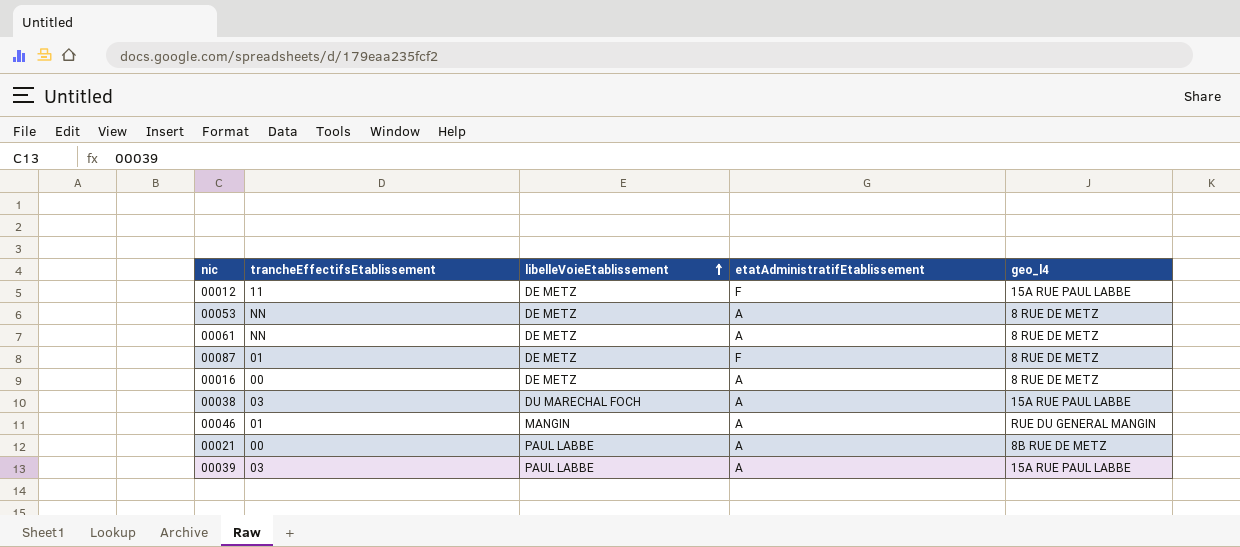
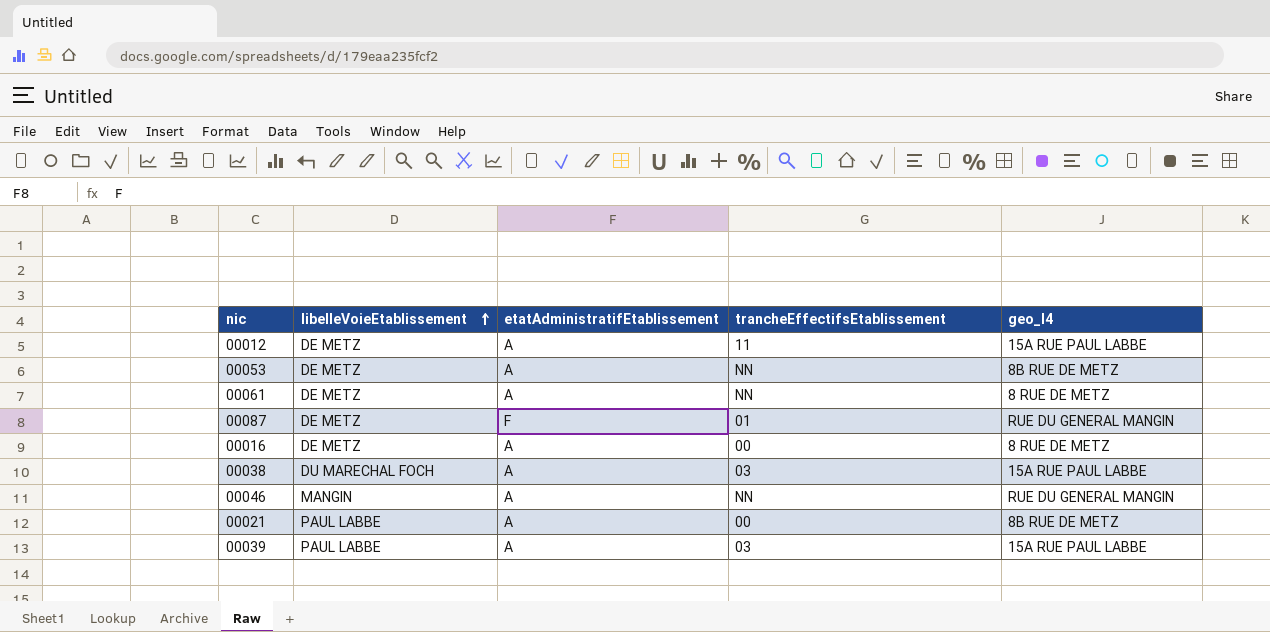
column trancheEffectifsEtablissement | position: 2 -> 4
00012 | etatAdministratifEtablissement: F -> A
00053 | geo_l4: 8 RUE DE METZ -> 8B RUE DE METZ
00087 | geo_l4: 8 RUE DE METZ -> RUE DU GENERAL MANGIN
00046 | trancheEffectifsEtablissement: 01 -> NN

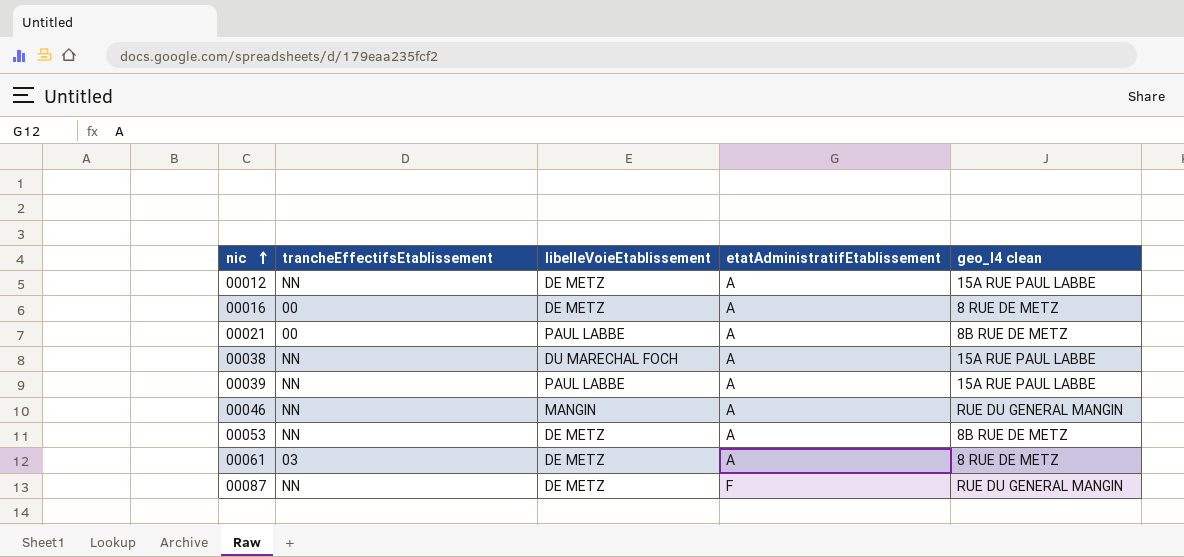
row order: libelleVoieEtablissement ascending -> nic ascending
column trancheEffectifsEtablissement | position: 4 -> 2
column name: geo_l4 -> geo_l4 clean
00012 | trancheEffectifsEtablissement: 11 -> NN
00038 | trancheEffectifsEtablissement: 03 -> NN
00039 | trancheEffectifsEtablissement: 03 -> NN
00061 | trancheEffectifsEtablissement: NN -> 03
00087 | trancheEffectifsEtablissement: 01 -> NN

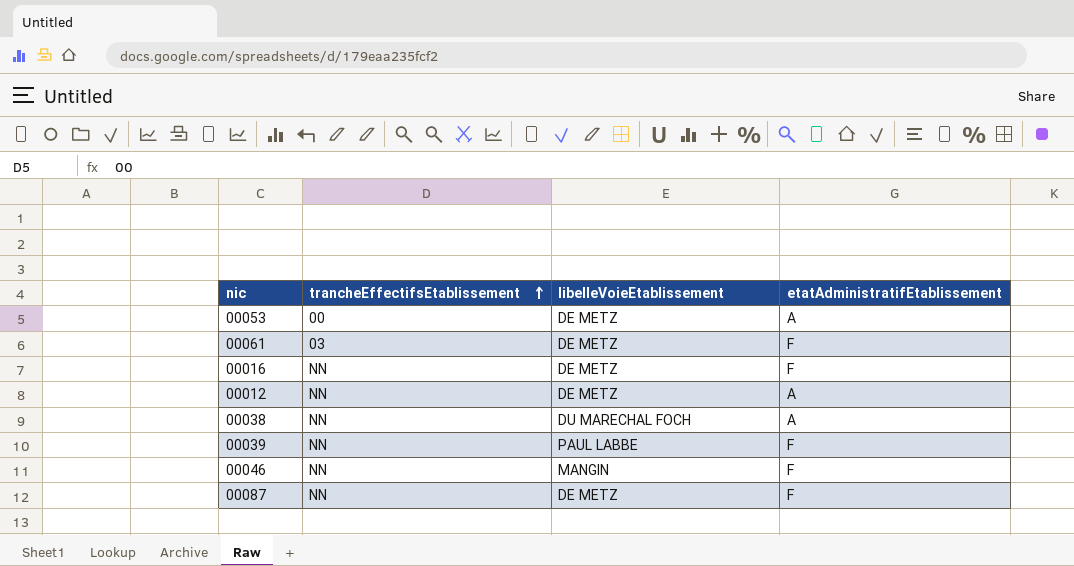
row order: nic ascending -> trancheEffectifsEtablissement ascending
column geo_l4 clean | position: 5 -> none
row 00021: 00 | PAUL LABBE | A | 8B RUE DE METZ -> none
00053 | trancheEffectifsEtablissement: NN -> 00
00061 | etatAdministratifEtablissement: A -> F
00016 | trancheEffectifsEtablissement: 00 -> NN
00016 | etatAdministratifEtablissement: A -> F
00039 | etatAdministratifEtablissement: A -> F
00046 | etatAdministratifEtablissement: A -> F

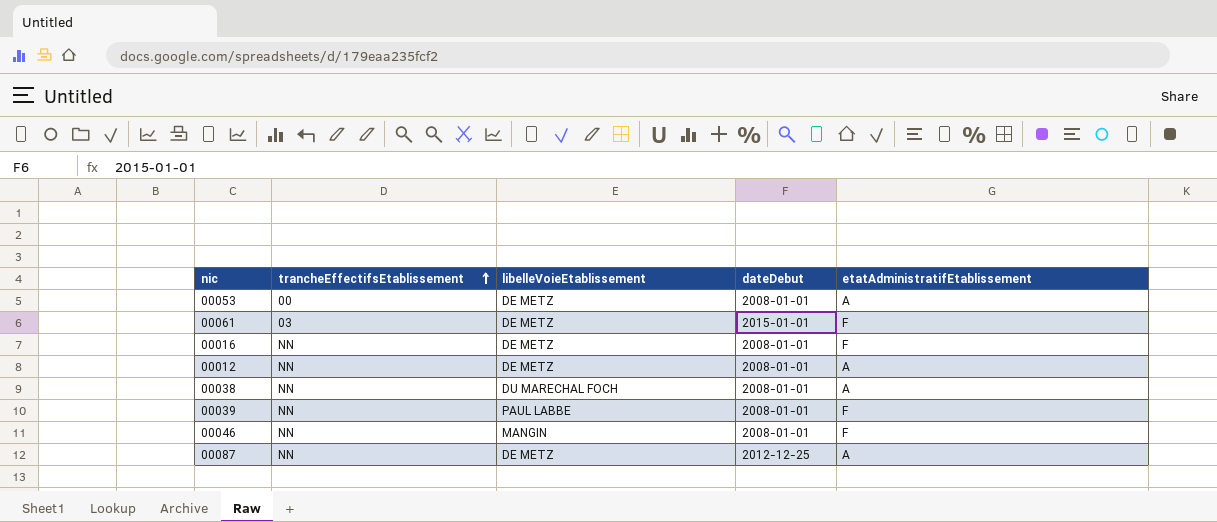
column dateDebut | position: none -> 4
00087 | etatAdministratifEtablissement: F -> A

